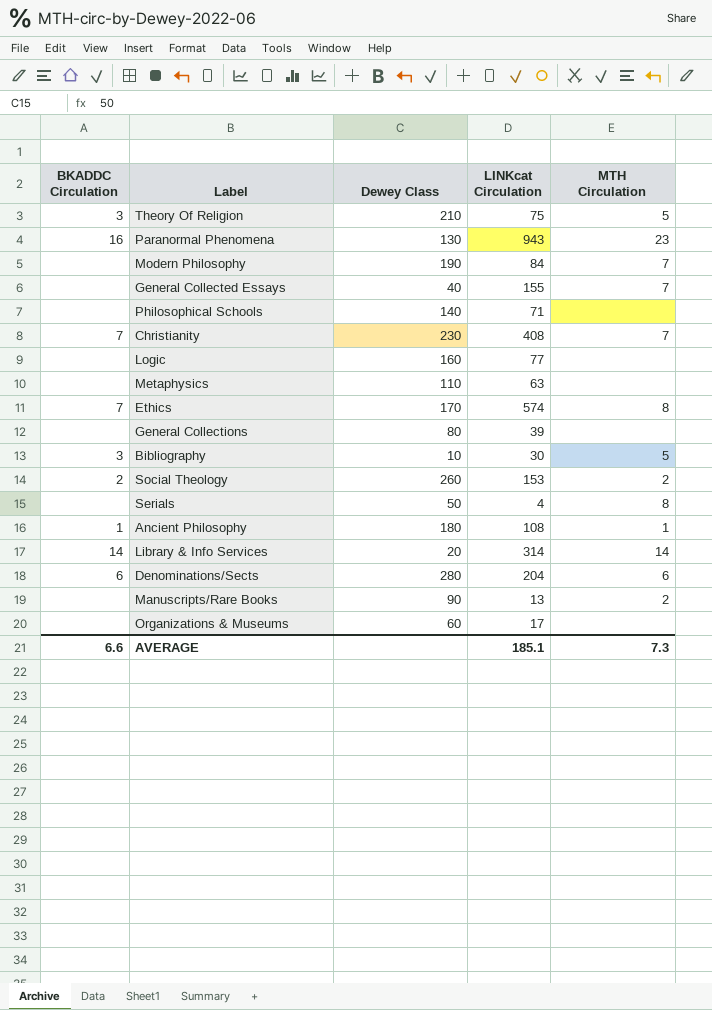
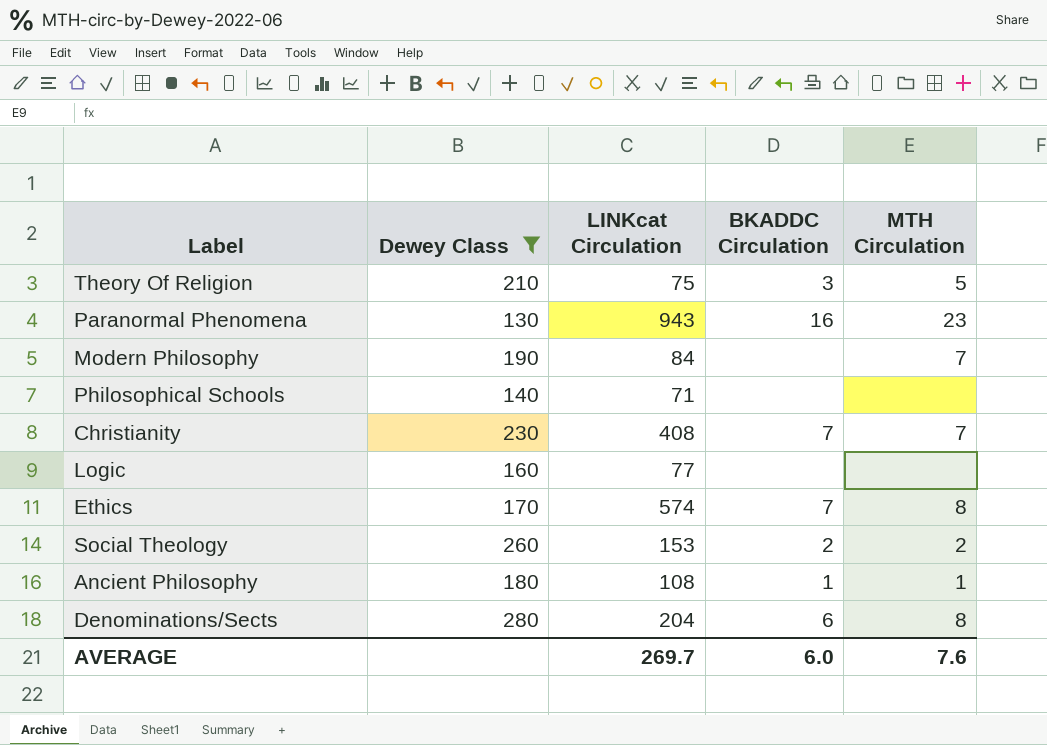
filter: none -> Dewey Class >= 130
column BKADDC Circulation | position: 1 -> 4
Denominations/Sects | MTH Circulation: 6 -> 8
AVERAGE | LINKcat Circulation: 185.1 -> 269.7
AVERAGE | BKADDC Circulation: 6.6 -> 6.0
AVERAGE | MTH Circulation: 7.3 -> 7.6

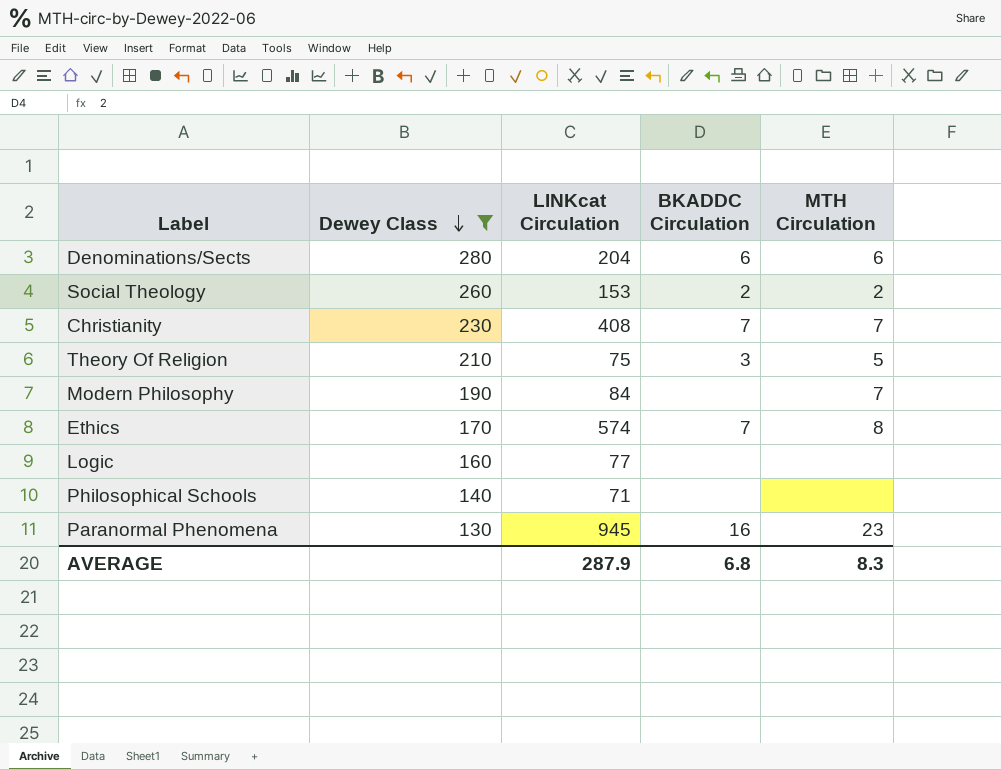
row order: none -> Dewey Class descending
row Ancient Philosophy: 180 | 108 | 1 | 1 -> none
Denominations/Sects | MTH Circulation: 8 -> 6
Paranormal Phenomena | LINKcat Circulation: 943 -> 945
AVERAGE | LINKcat Circulation: 269.7 -> 287.9
AVERAGE | BKADDC Circulation: 6.0 -> 6.8
AVERAGE | MTH Circulation: 7.6 -> 8.3

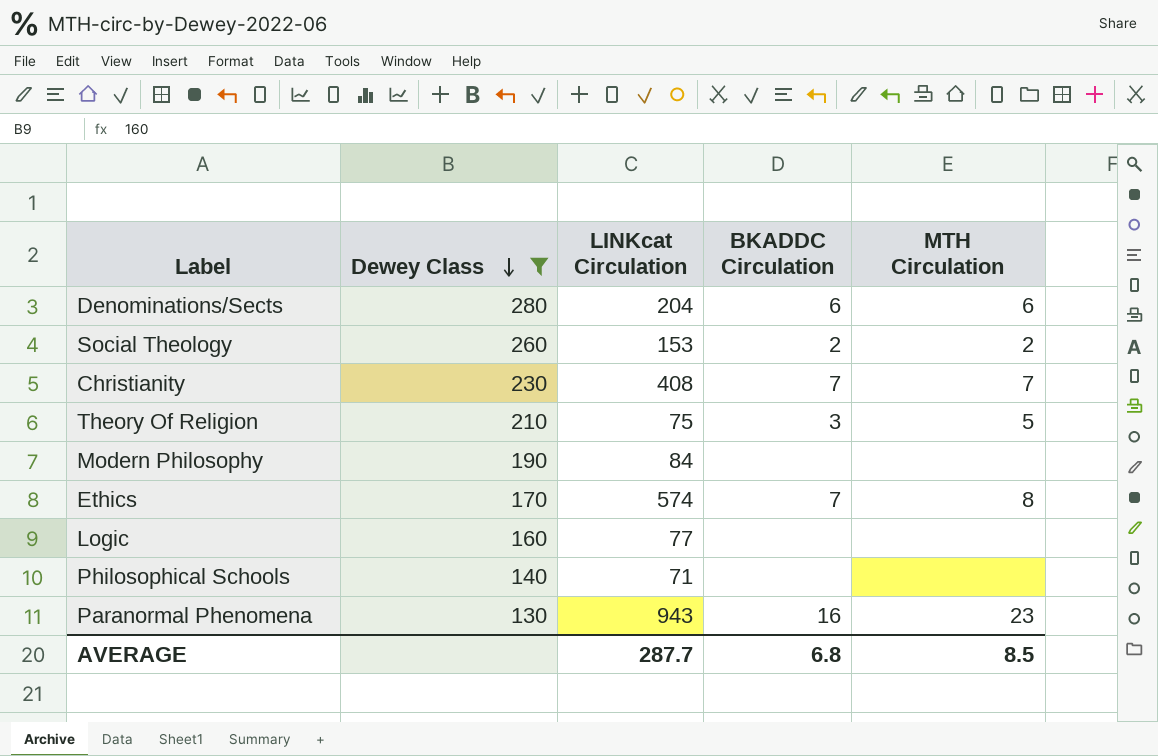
Modern Philosophy | MTH Circulation: 7 -> none
Paranormal Phenomena | LINKcat Circulation: 945 -> 943
AVERAGE | LINKcat Circulation: 287.9 -> 287.7
AVERAGE | MTH Circulation: 8.3 -> 8.5

